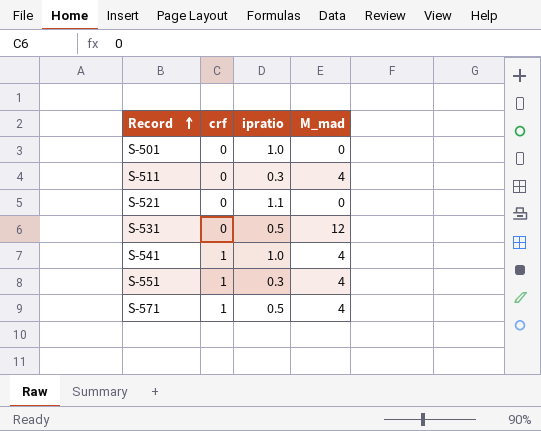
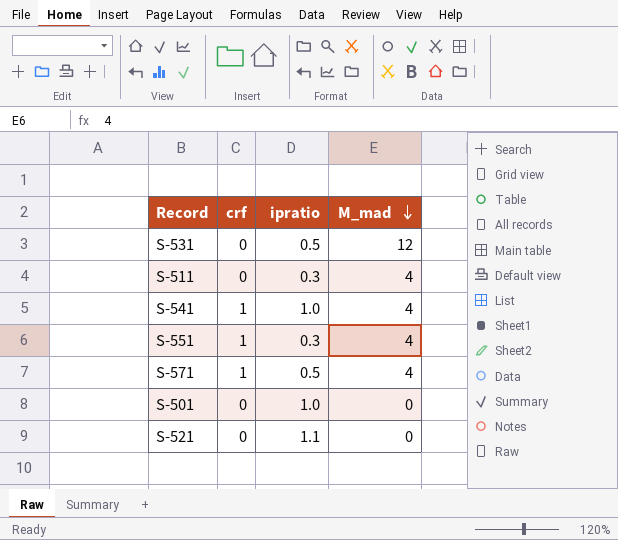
row order: Record ascending -> M_mad descending

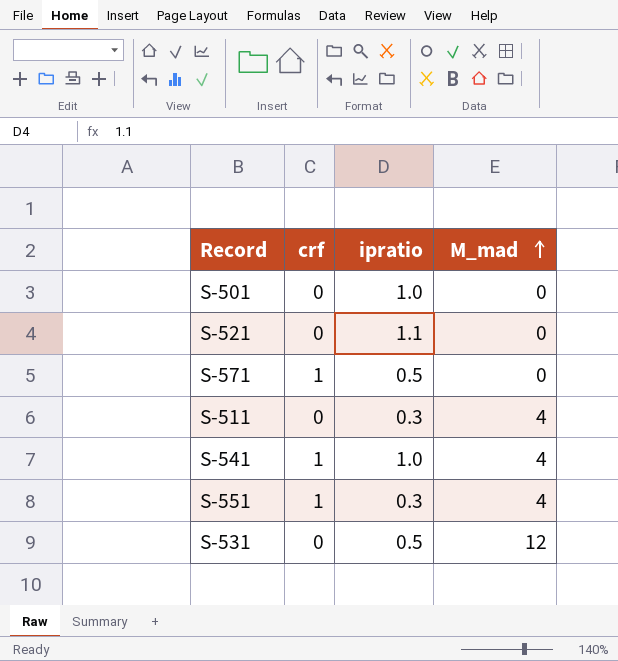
row order: M_mad descending -> M_mad ascending
S-571 | M_mad: 4 -> 0

